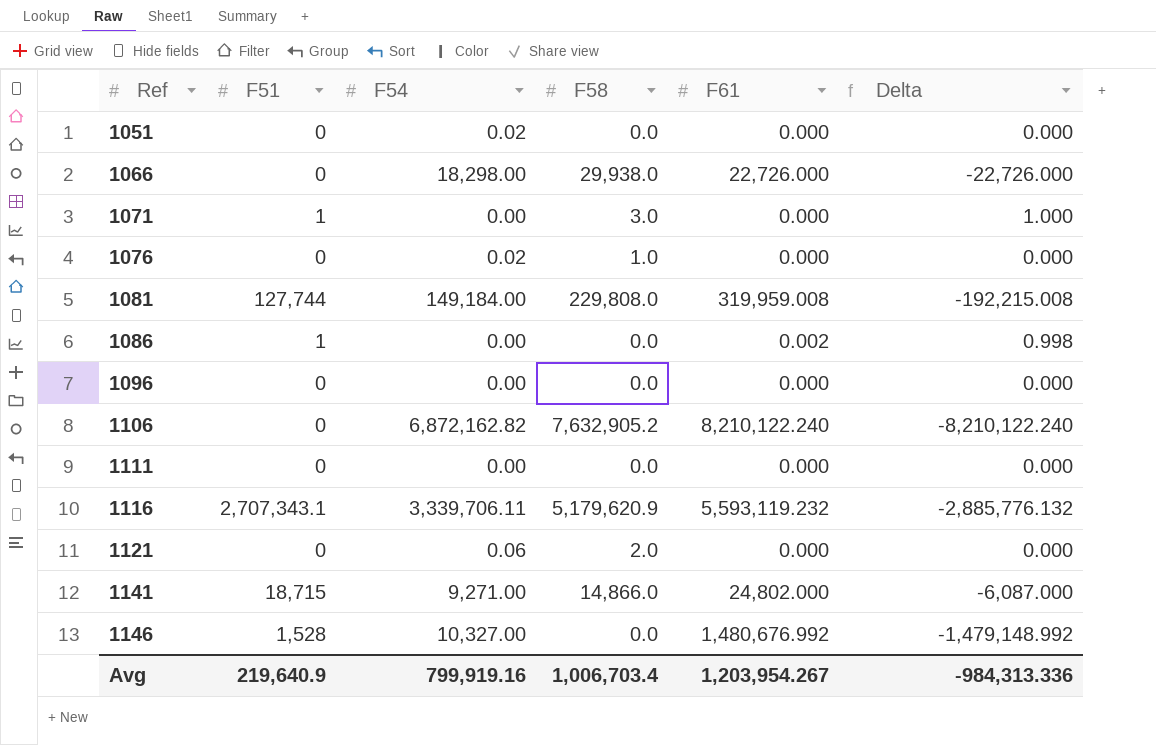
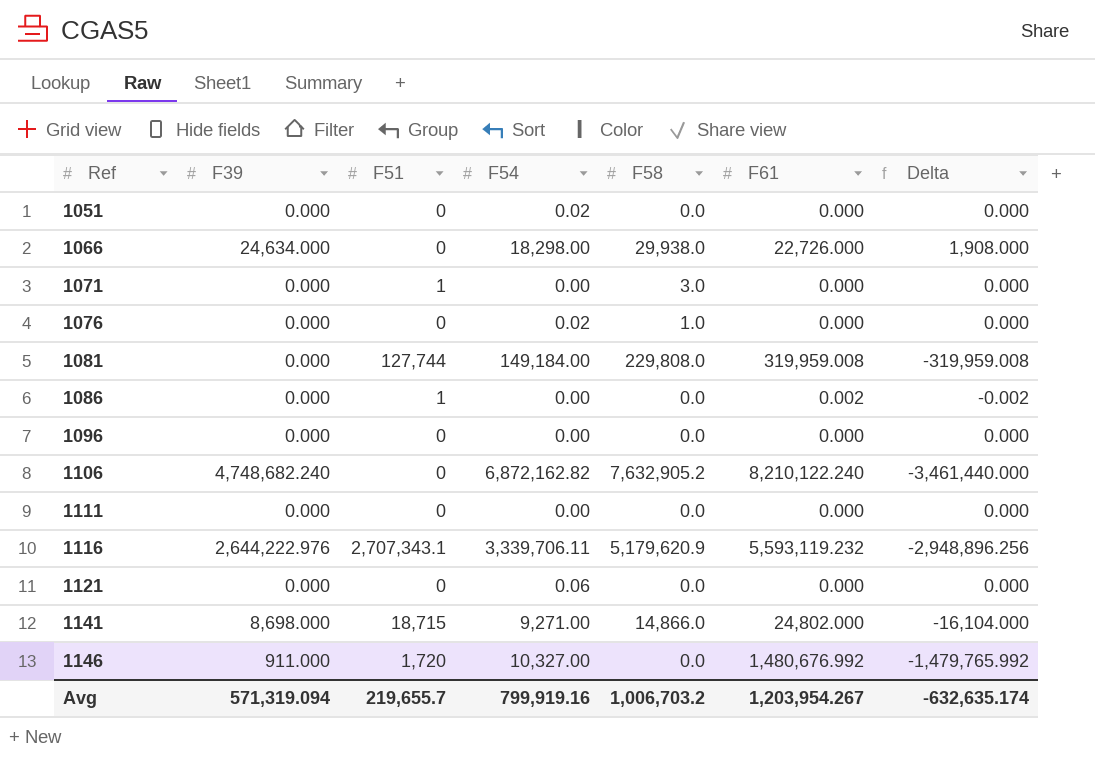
column F39 | position: none -> 2
column Delta | formula: [F51] - [F61] -> [F39] - [F61]
1121 | F58: 2.0 -> 0.0
1146 | F51: 1,528 -> 1,720
Avg | F51: 219,640.9 -> 219,655.7
Avg | F58: 1,006,703.4 -> 1,006,703.2
Avg | Delta: -984,313.336 -> -632,635.174

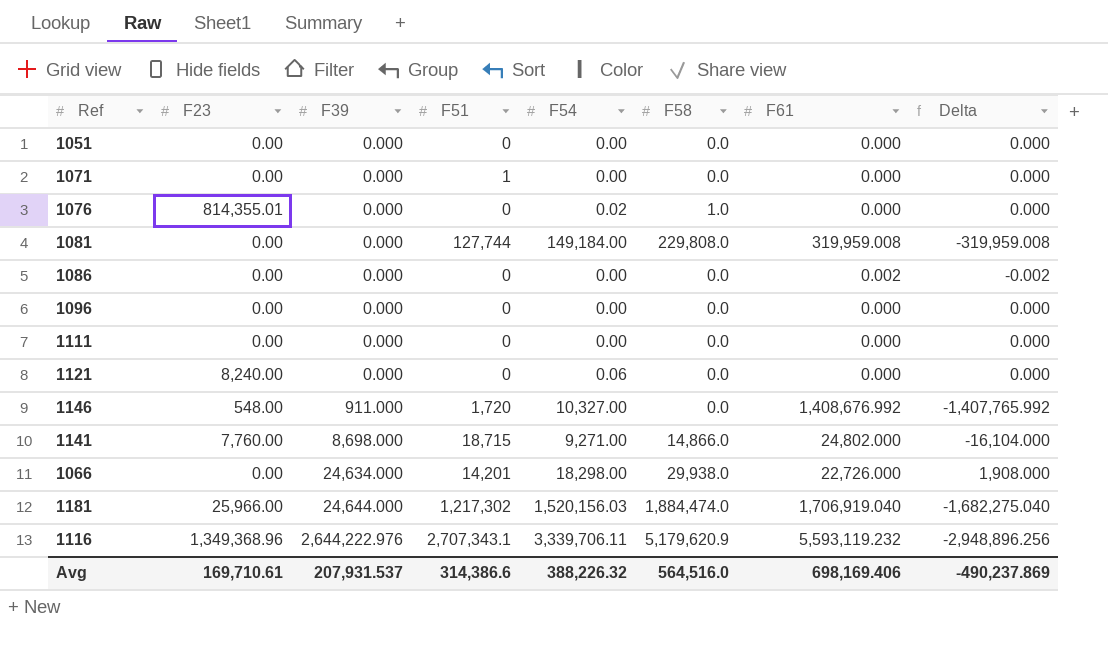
row order: Ref ascending -> F39 ascending
column F23 | position: none -> 2
row 1106: 4,748,682.240 | 0 | 6,872,162.82 | 7,632,905.2 | 8,210,122.240 | -3,461,440.000 -> none
1051 | F54: 0.02 -> 0.00
1071 | F58: 3.0 -> 0.0
1086 | F51: 1 -> 0
1146 | F61: 1,480,676.992 -> 1,408,676.992
1146 | Delta: -1,479,765.992 -> -1,407,765.992
1066 | F51: 0 -> 14,201
row 1181: none -> 25,966.00 | 24,644.000 | 1,217,302 | 1,520,156.03 | 1,884,474.0 | 1,706,919.040 | -1,682,275.040
Avg | F39: 571,319.094 -> 207,931.537
Avg | F51: 219,655.7 -> 314,386.6
Avg | F54: 799,919.16 -> 388,226.32
Avg | F58: 1,006,703.2 -> 564,516.0
Avg | F61: 1,203,954.267 -> 698,169.406
Avg | Delta: -632,635.174 -> -490,237.869

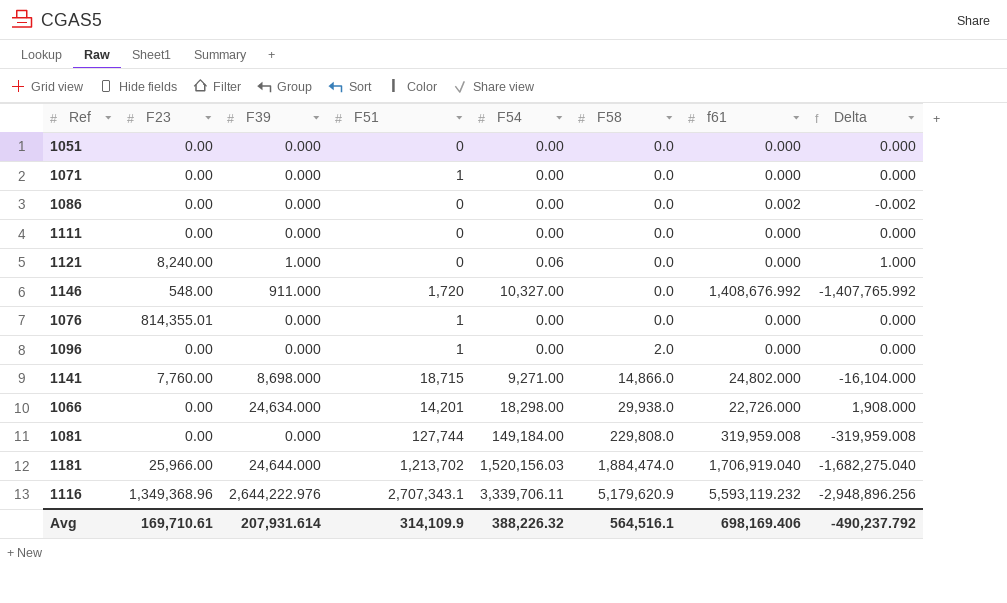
row order: F39 ascending -> F58 ascending
column name: F61 -> f61
1121 | F39: 0.000 -> 1.000
1121 | Delta: 0.000 -> 1.000
1076 | F51: 0 -> 1
1076 | F54: 0.02 -> 0.00
1076 | F58: 1.0 -> 0.0
1096 | F51: 0 -> 1
1096 | F58: 0.0 -> 2.0
1181 | F51: 1,217,302 -> 1,213,702
Avg | F39: 207,931.537 -> 207,931.614
Avg | F51: 314,386.6 -> 314,109.9
Avg | F58: 564,516.0 -> 564,516.1
Avg | Delta: -490,237.869 -> -490,237.792

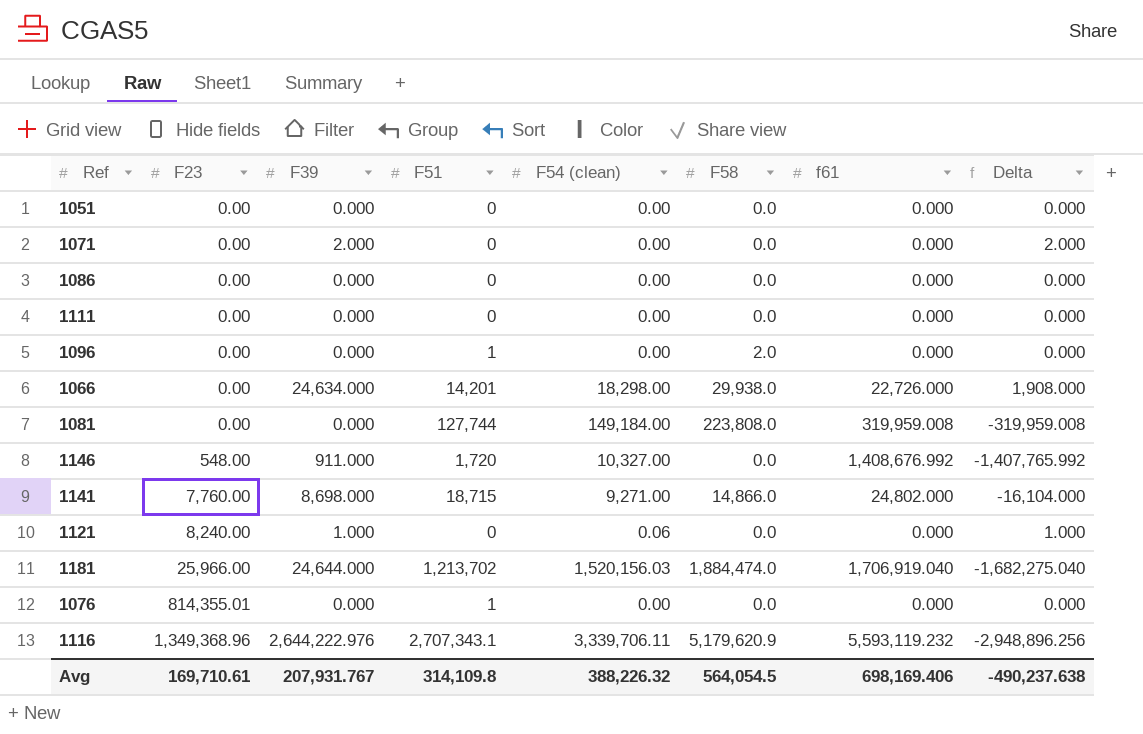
row order: F58 ascending -> F23 ascending
column name: F54 -> F54 (clean)
1071 | F39: 0.000 -> 2.000
1071 | F51: 1 -> 0
1071 | Delta: 0.000 -> 2.000
1086 | f61: 0.002 -> 0.000
1086 | Delta: -0.002 -> 0.000
1081 | F58: 229,808.0 -> 223,808.0
Avg | F39: 207,931.614 -> 207,931.767
Avg | F51: 314,109.9 -> 314,109.8
Avg | F58: 564,516.1 -> 564,054.5
Avg | Delta: -490,237.792 -> -490,237.638

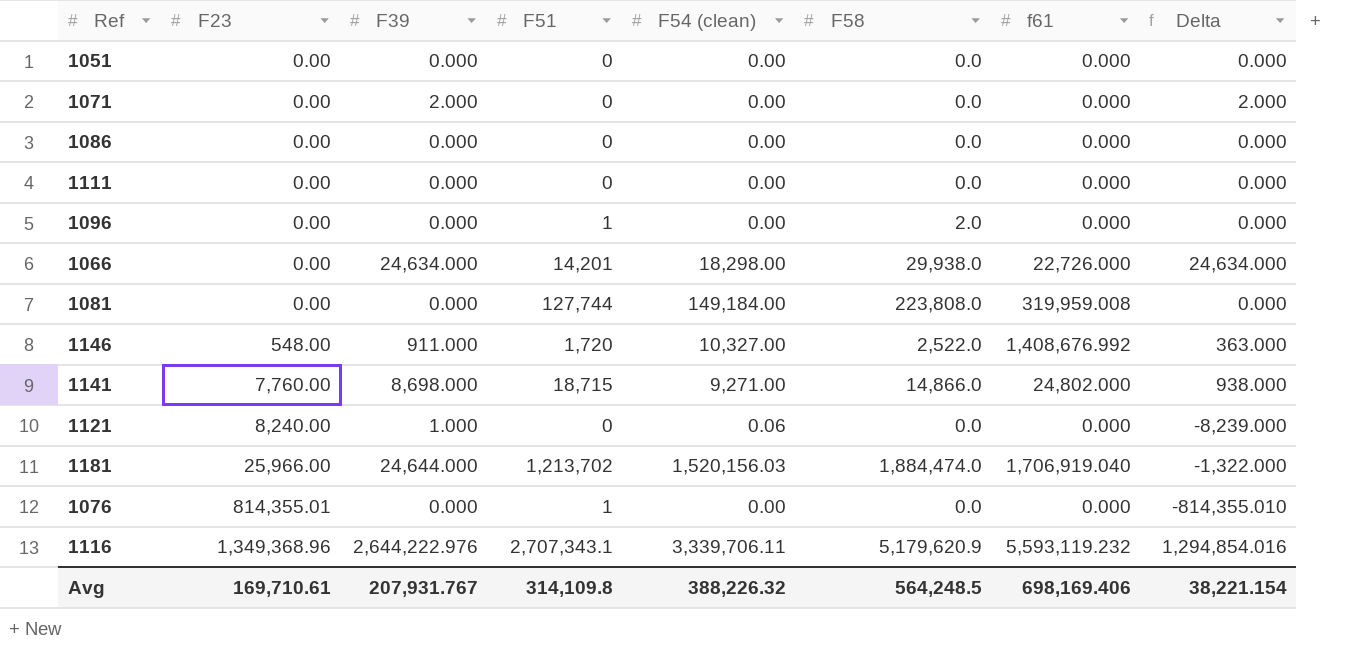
column Delta | formula: [F39] - [f61] -> [F39] - [F23]
1146 | F58: 0.0 -> 2,522.0
Avg | F58: 564,054.5 -> 564,248.5
Avg | Delta: -490,237.638 -> 38,221.154

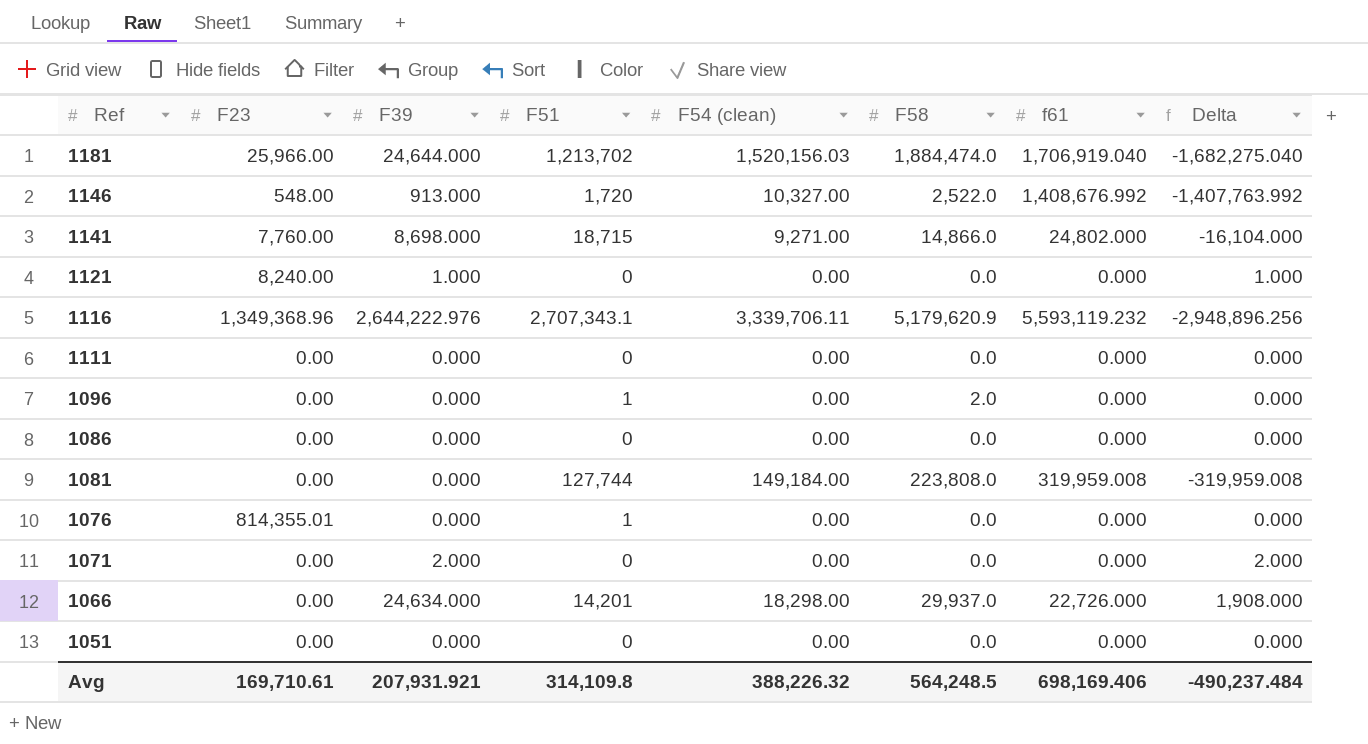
row order: F23 ascending -> Ref descending
column Delta | formula: [F39] - [F23] -> [F39] - [f61]
1146 | F39: 911.000 -> 913.000
1121 | F54 (clean): 0.06 -> 0.00
1066 | F58: 29,938.0 -> 29,937.0
Avg | F39: 207,931.767 -> 207,931.921
Avg | Delta: 38,221.154 -> -490,237.484

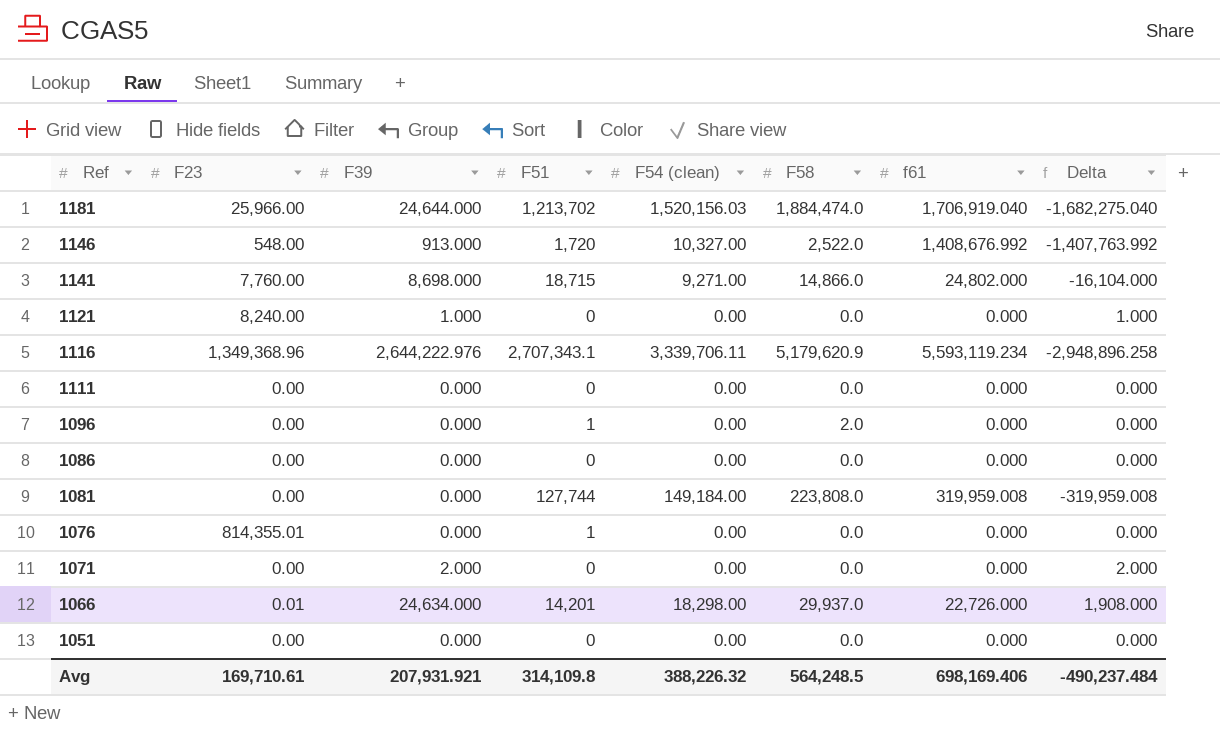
1116 | f61: 5,593,119.232 -> 5,593,119.234
1116 | Delta: -2,948,896.256 -> -2,948,896.258
1066 | F23: 0.00 -> 0.01

